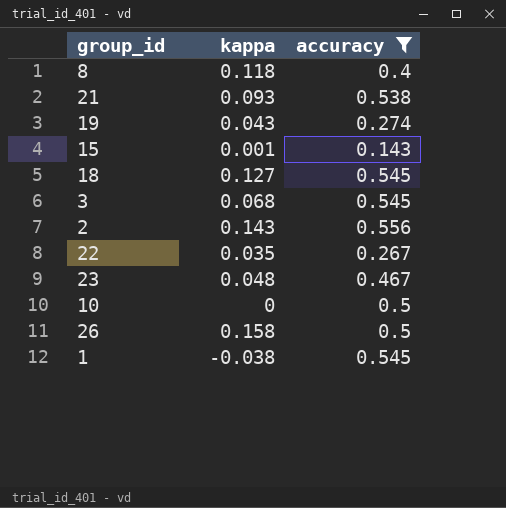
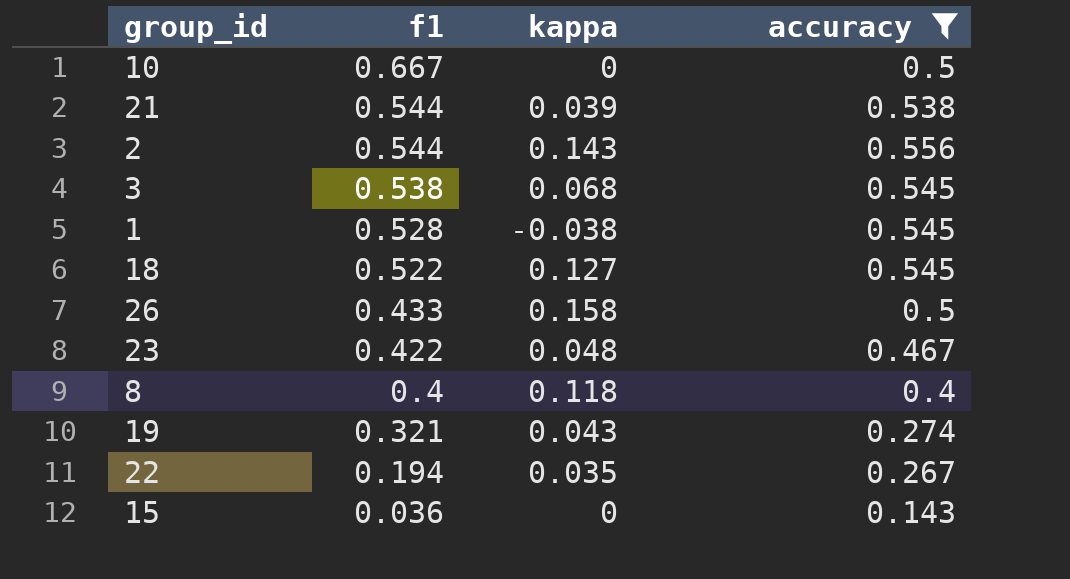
row order: none -> f1 descending
column f1 | position: none -> 2
21 | kappa: 0.093 -> 0.039
15 | kappa: 0.001 -> 0

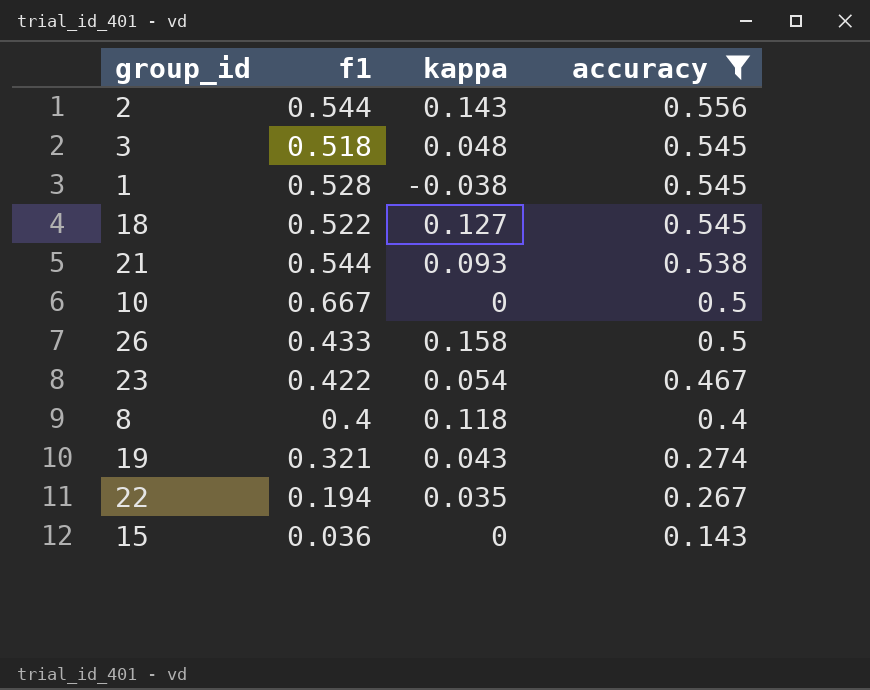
row order: f1 descending -> accuracy descending
3 | f1: 0.538 -> 0.518
3 | kappa: 0.068 -> 0.048
21 | kappa: 0.039 -> 0.093
23 | kappa: 0.048 -> 0.054

